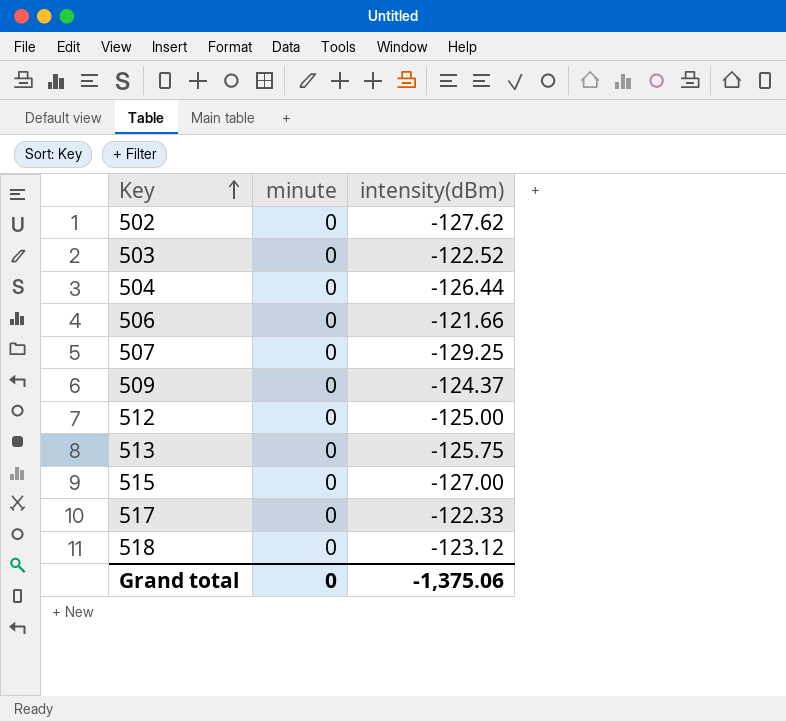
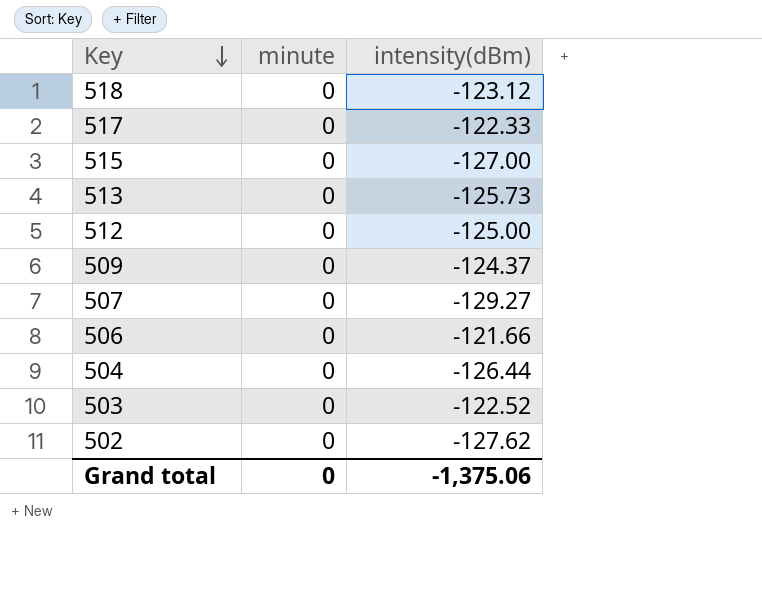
row order: Key ascending -> Key descending
513 | intensity(dBm): -125.75 -> -125.73
507 | intensity(dBm): -129.25 -> -129.27

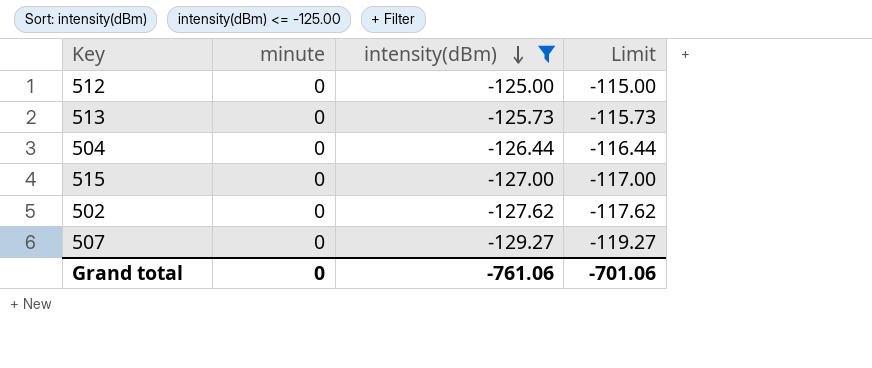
filter: none -> intensity(dBm) <= -125.00
row order: Key descending -> intensity(dBm) descending
column Limit | formula: none -> [intensity(dBm)] + 10
Grand total | intensity(dBm): -1,375.06 -> -761.06

